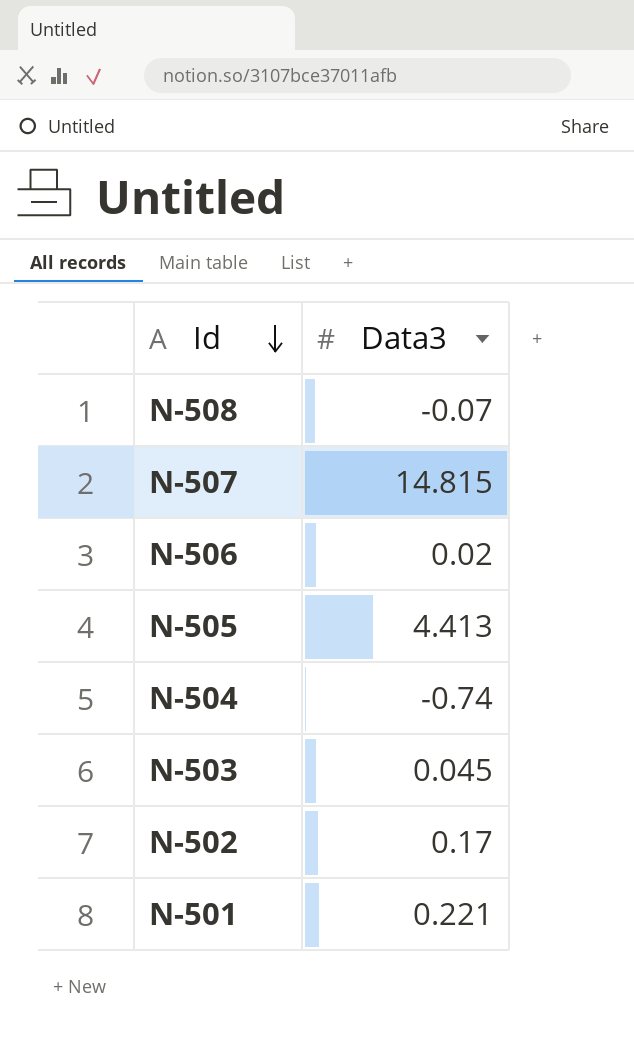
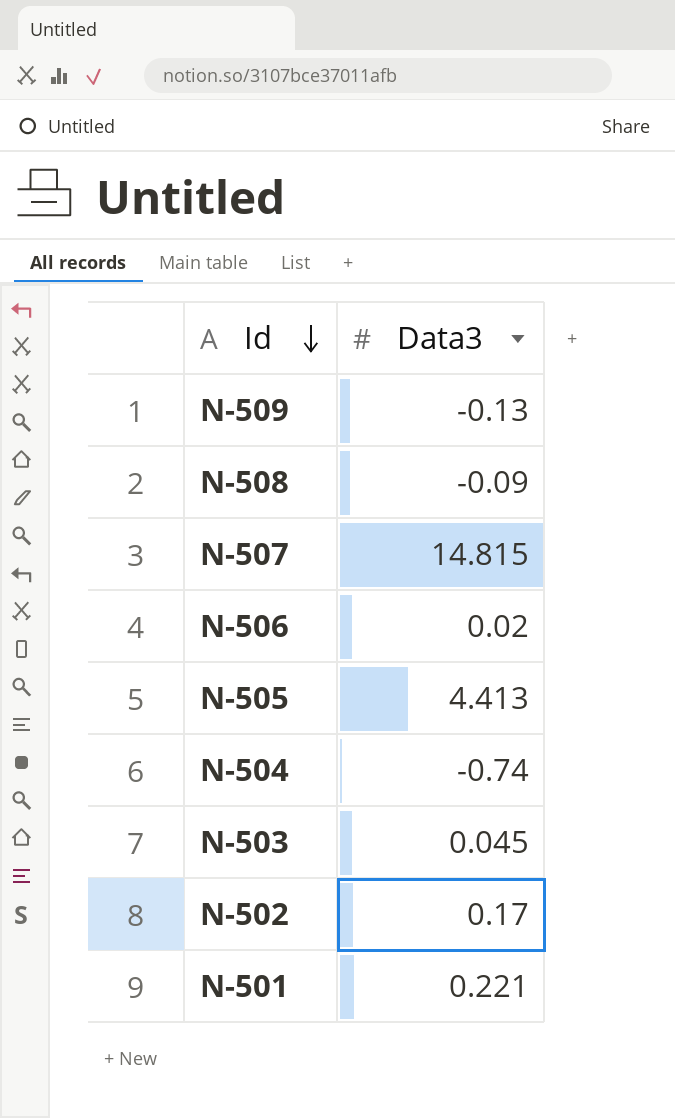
row N-509: none -> -0.13
N-508 | Data3: -0.07 -> -0.09

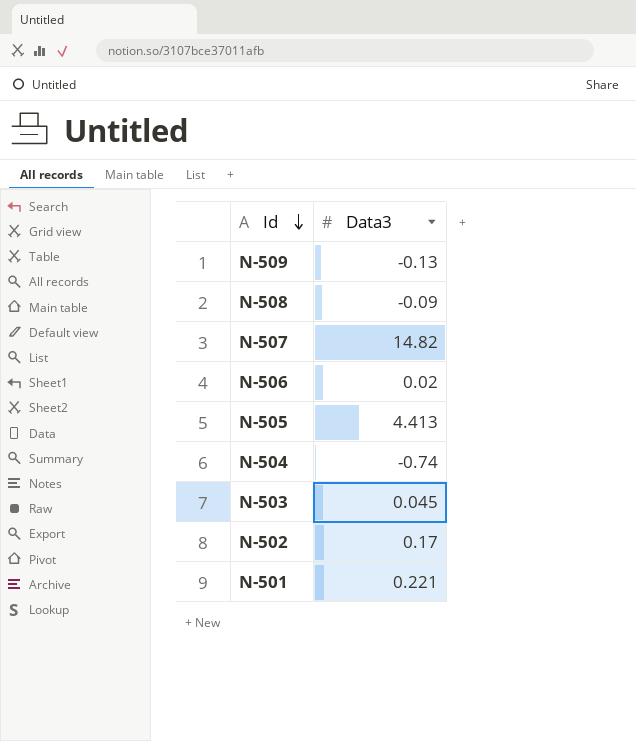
N-507 | Data3: 14.815 -> 14.82

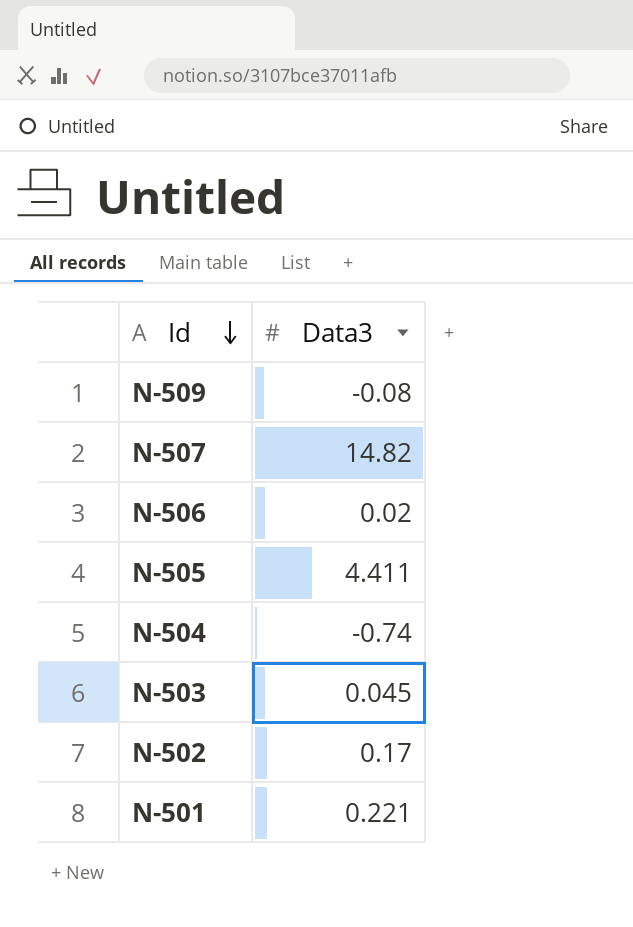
row N-508: -0.09 -> none
N-509 | Data3: -0.13 -> -0.08
N-505 | Data3: 4.413 -> 4.411

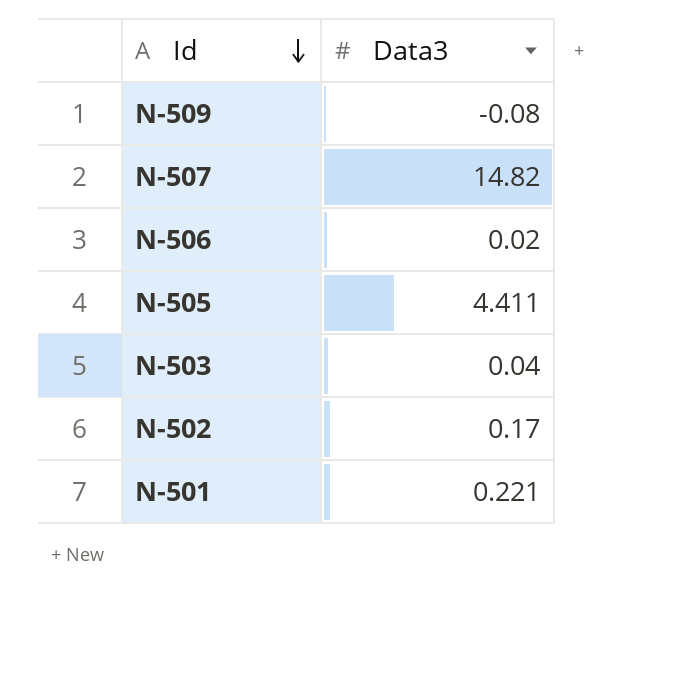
row N-504: -0.74 -> none
N-503 | Data3: 0.045 -> 0.04

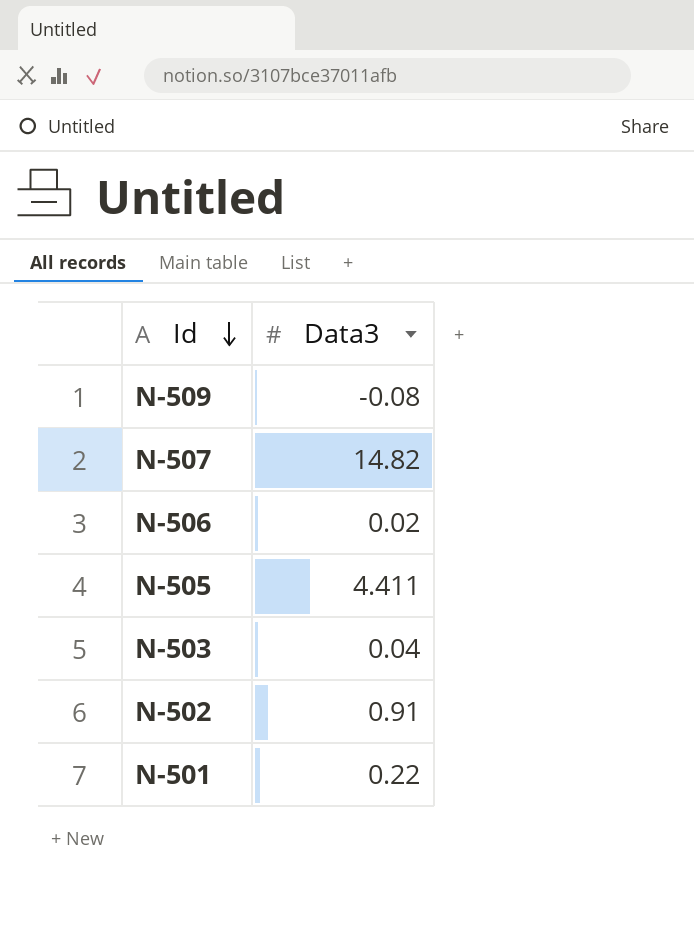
N-502 | Data3: 0.17 -> 0.91
N-501 | Data3: 0.221 -> 0.22

